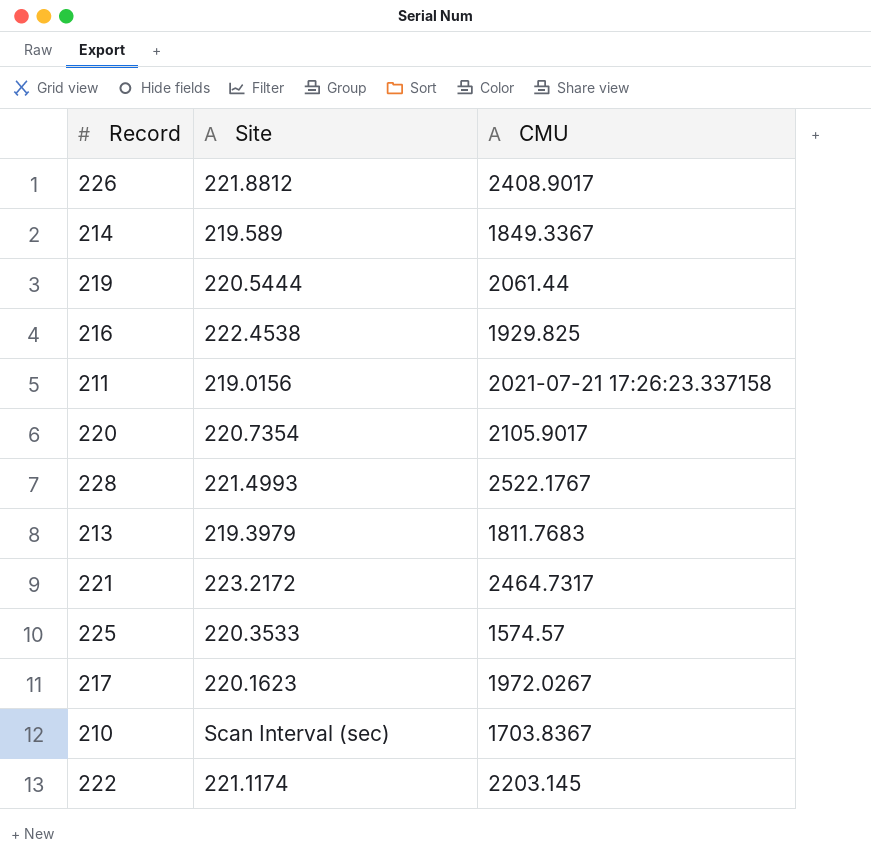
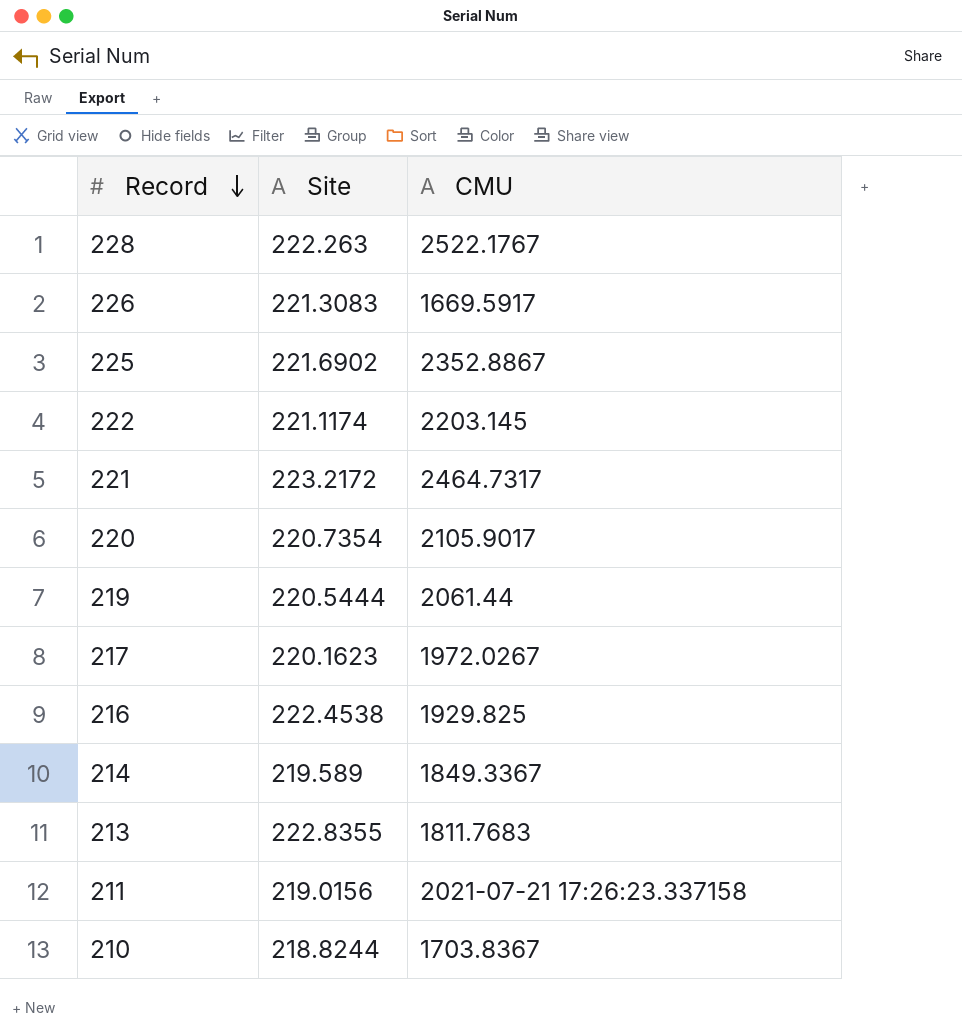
row order: none -> Record descending
228 | Site: 221.4993 -> 222.263
226 | Site: 221.8812 -> 221.3083
226 | CMU: 2408.9017 -> 1669.5917
225 | Site: 220.3533 -> 221.6902
225 | CMU: 1574.57 -> 2352.8867
213 | Site: 219.3979 -> 222.8355
210 | Site: Scan Interval (sec) -> 218.8244

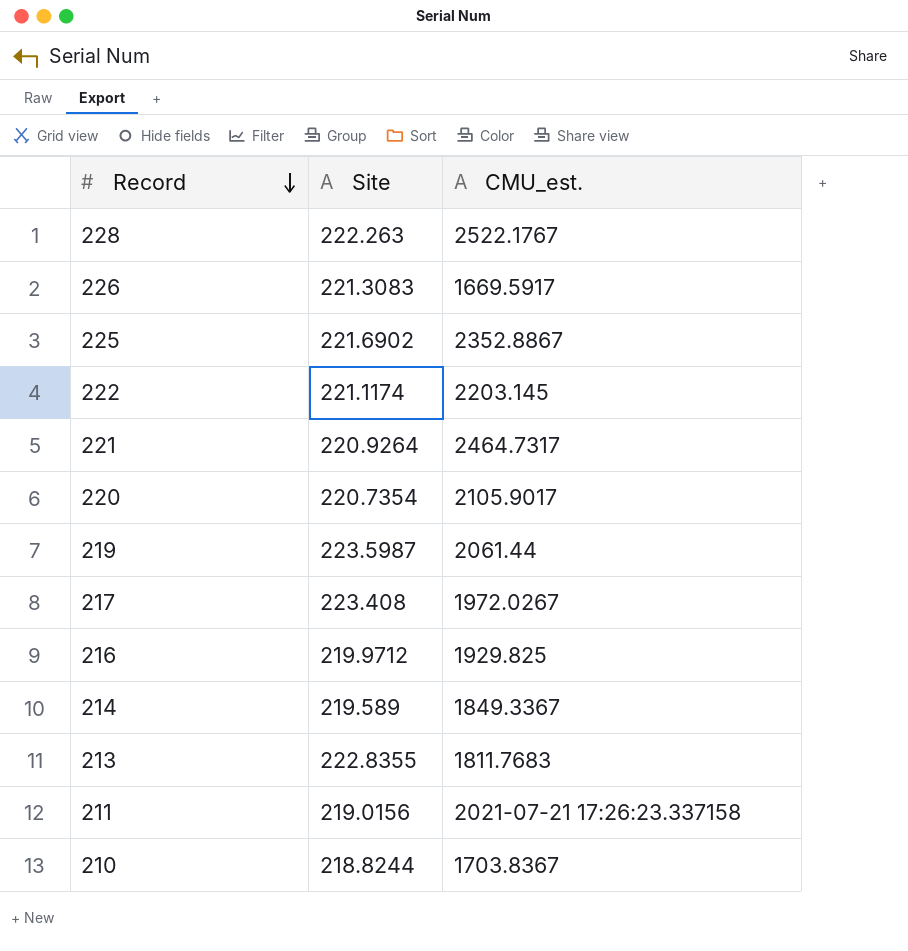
column name: CMU -> CMU_est.
221 | Site: 223.2172 -> 220.9264
219 | Site: 220.5444 -> 223.5987
217 | Site: 220.1623 -> 223.408
216 | Site: 222.4538 -> 219.9712

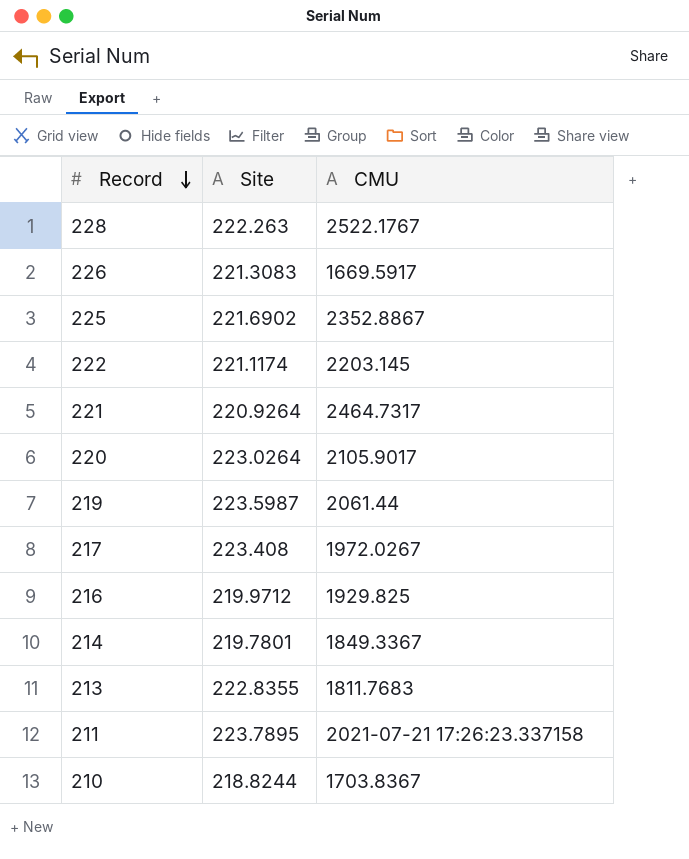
column name: CMU_est. -> CMU
220 | Site: 220.7354 -> 223.0264
214 | Site: 219.589 -> 219.7801
211 | Site: 219.0156 -> 223.7895

